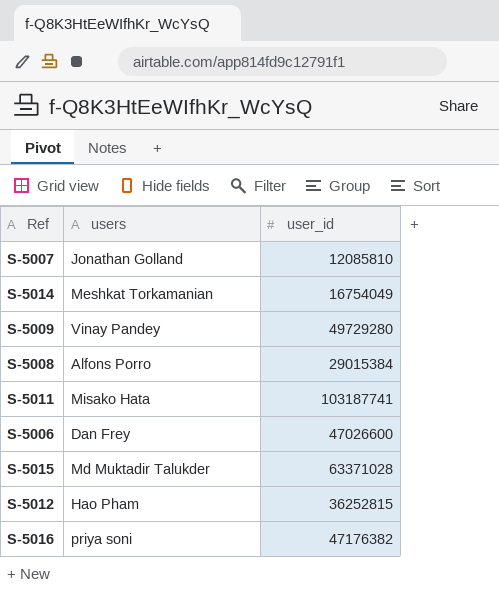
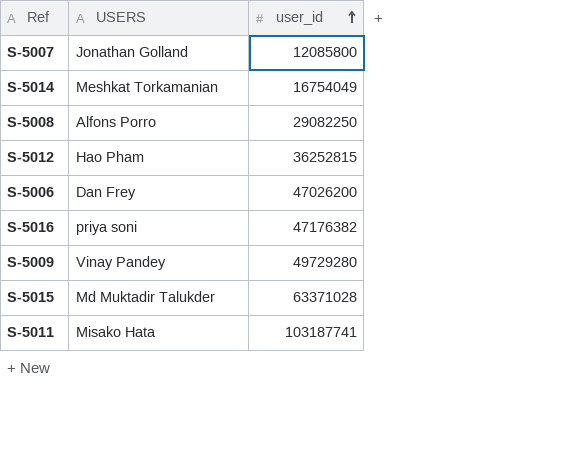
row order: none -> user_id ascending
column name: users -> USERS
S-5007 | user_id: 12085810 -> 12085800
S-5008 | user_id: 29015384 -> 29082250
S-5006 | user_id: 47026600 -> 47026200

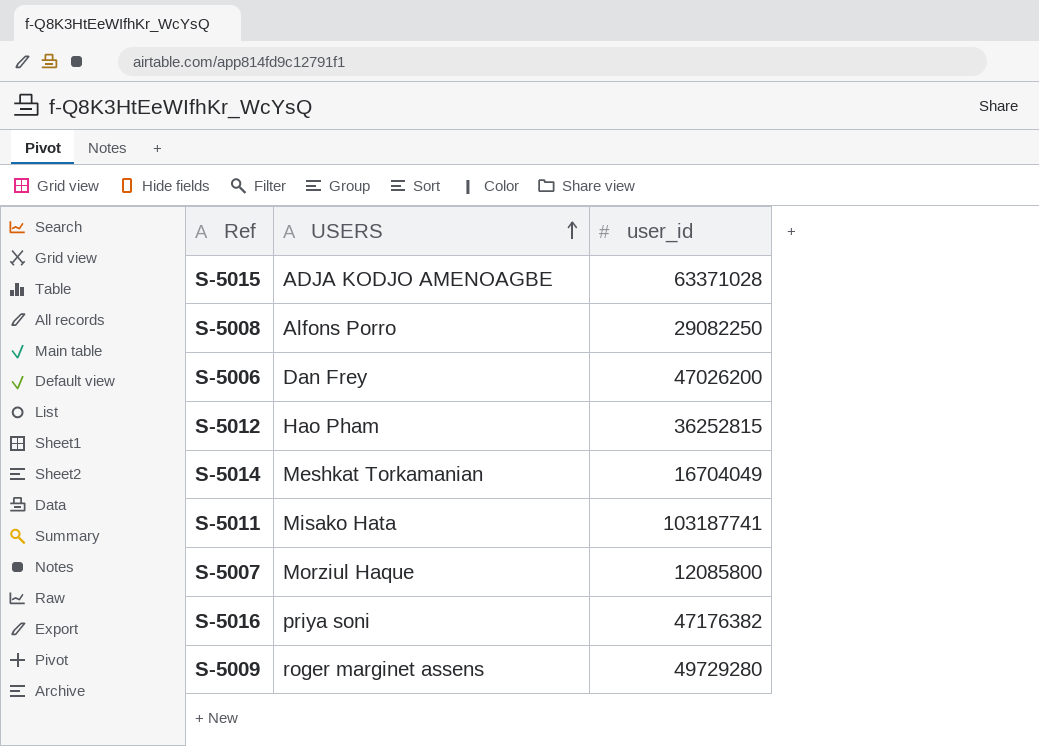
row order: user_id ascending -> USERS ascending
S-5015 | USERS: Md Muktadir Talukder -> ADJA KODJO AMENOAGBE
S-5014 | user_id: 16754049 -> 16704049
S-5007 | USERS: Jonathan Golland -> Morziul Haque
S-5009 | USERS: Vinay Pandey -> roger marginet assens

